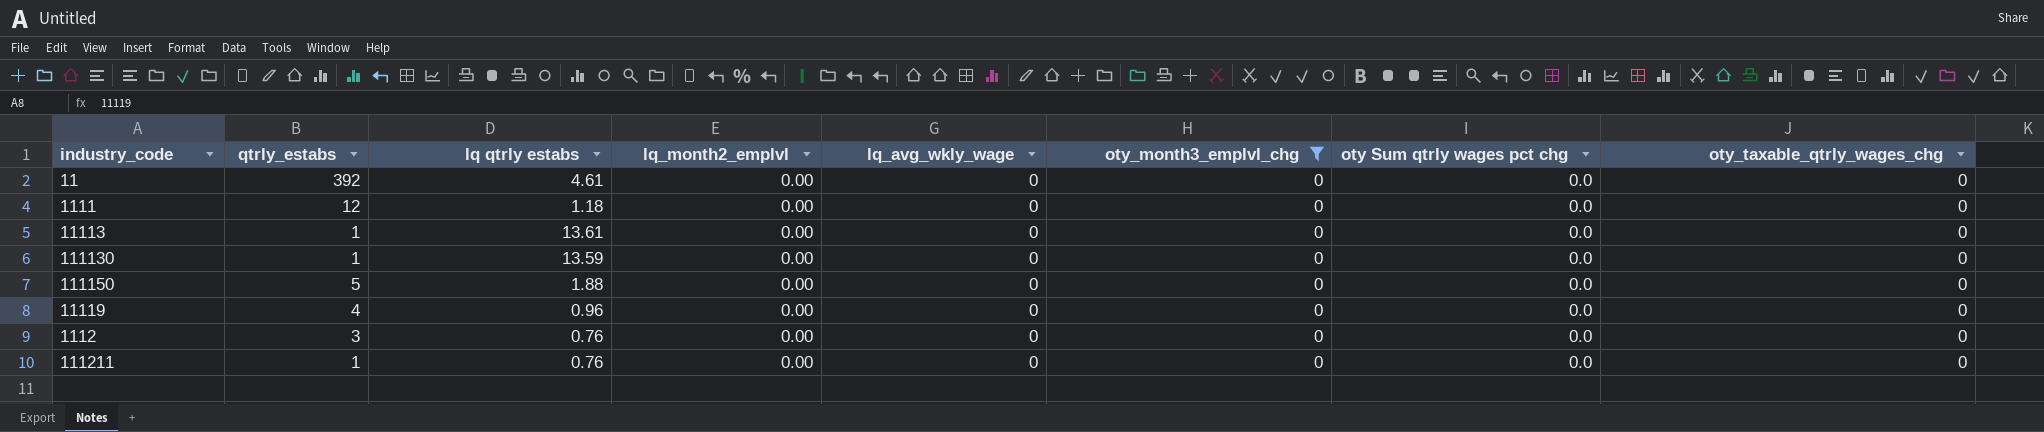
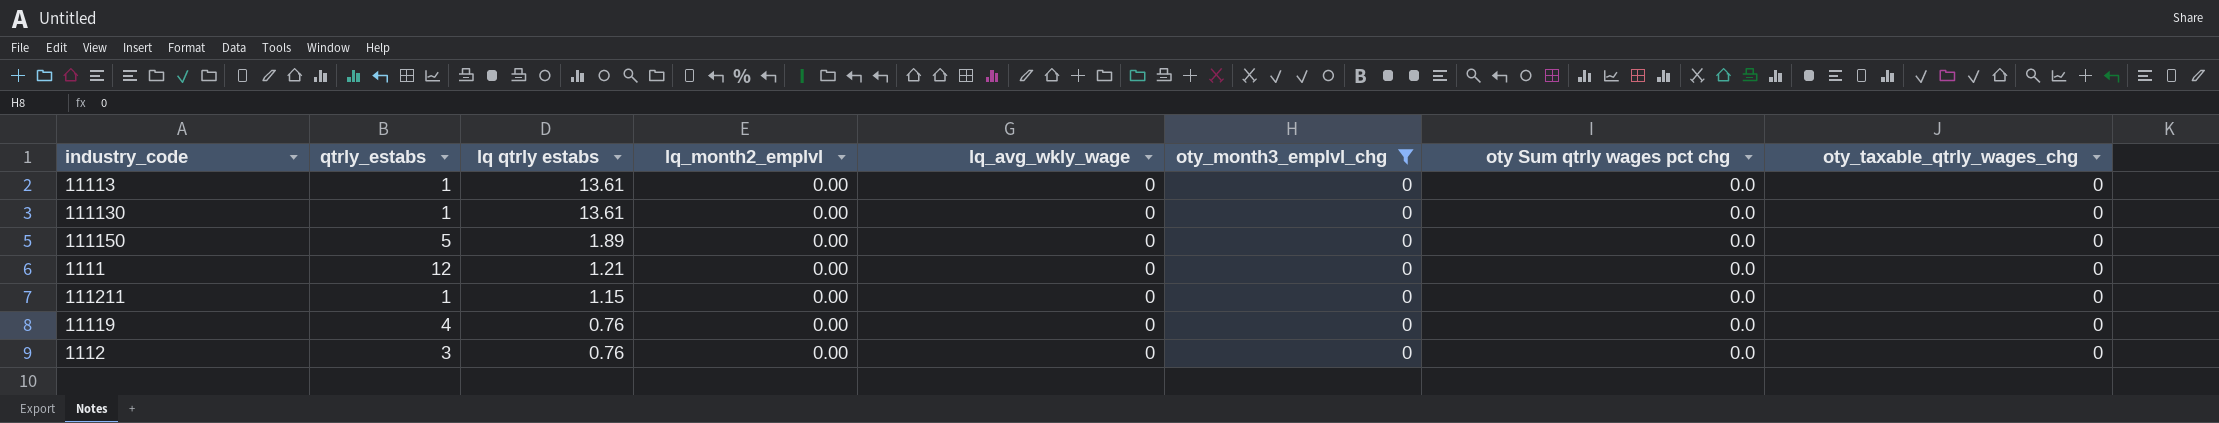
row order: none -> lq qtrly estabs descending
row 11: 392 | 4.61 | 0.00 | 0 | 0 | 0.0 | 0 -> none
111130 | lq qtrly estabs: 13.59 -> 13.61
111150 | lq qtrly estabs: 1.88 -> 1.89
1111 | lq qtrly estabs: 1.18 -> 1.21
111211 | lq qtrly estabs: 0.76 -> 1.15
11119 | lq qtrly estabs: 0.96 -> 0.76

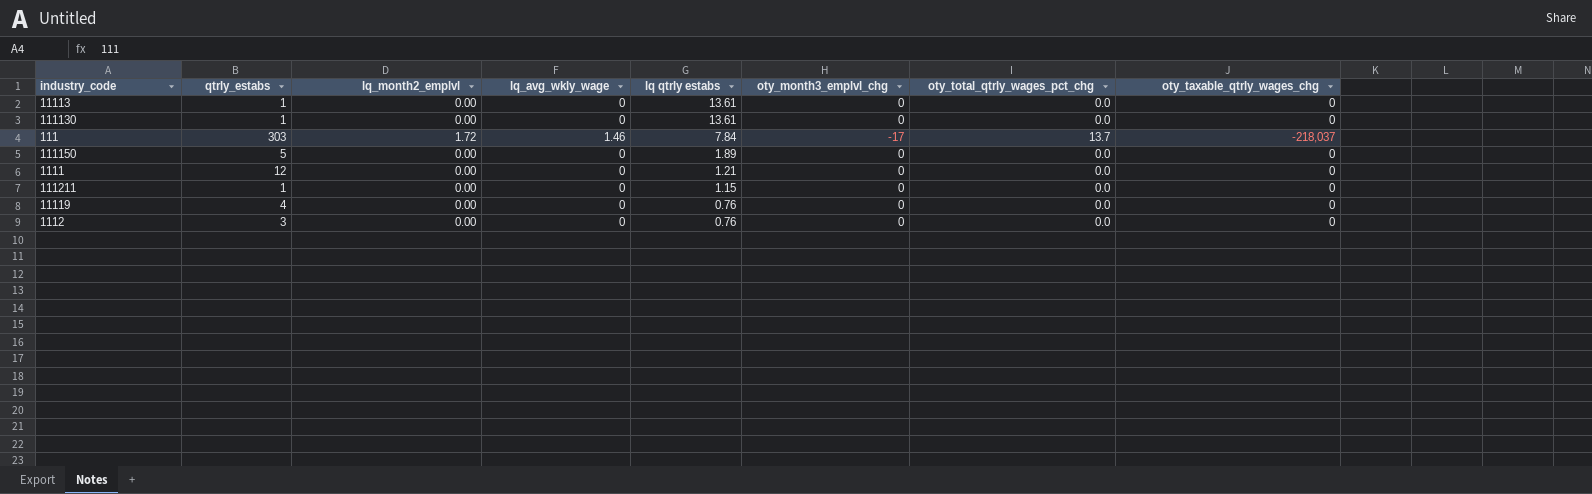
filter: oty_month3_emplvl_chg = 0 -> none
column lq qtrly estabs | position: 3 -> 5
column name: oty Sum qtrly wages pct chg -> oty_total_qtrly_wages_pct_chg

